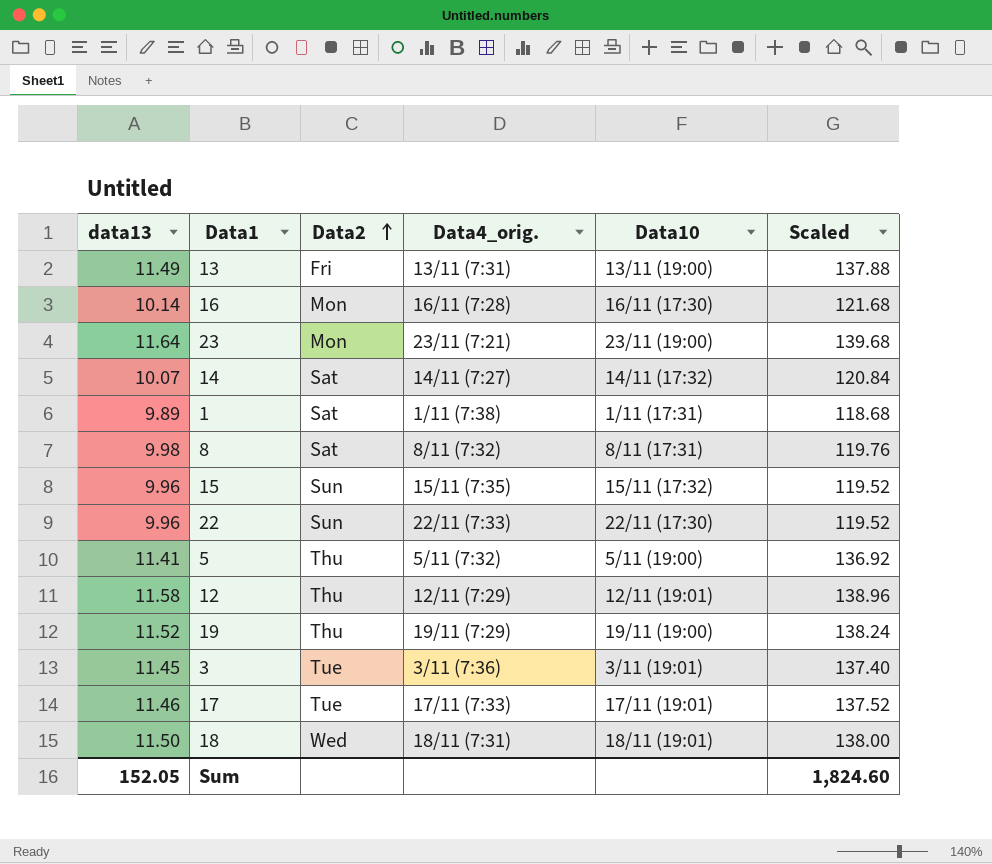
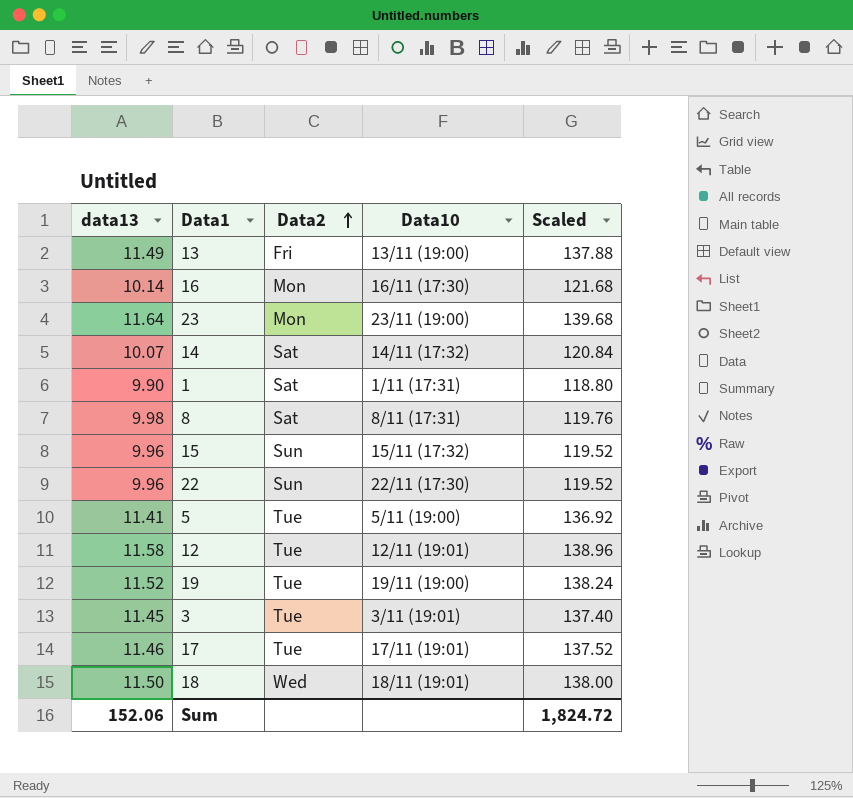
column Data4_orig. | position: 4 -> none
1 | data13: 9.89 -> 9.90
1 | Scaled: 118.68 -> 118.80
5 | Data2: Thu -> Tue
12 | Data2: Thu -> Tue
19 | Data2: Thu -> Tue
Sum | data13: 152.05 -> 152.06
Sum | Scaled: 1,824.60 -> 1,824.72

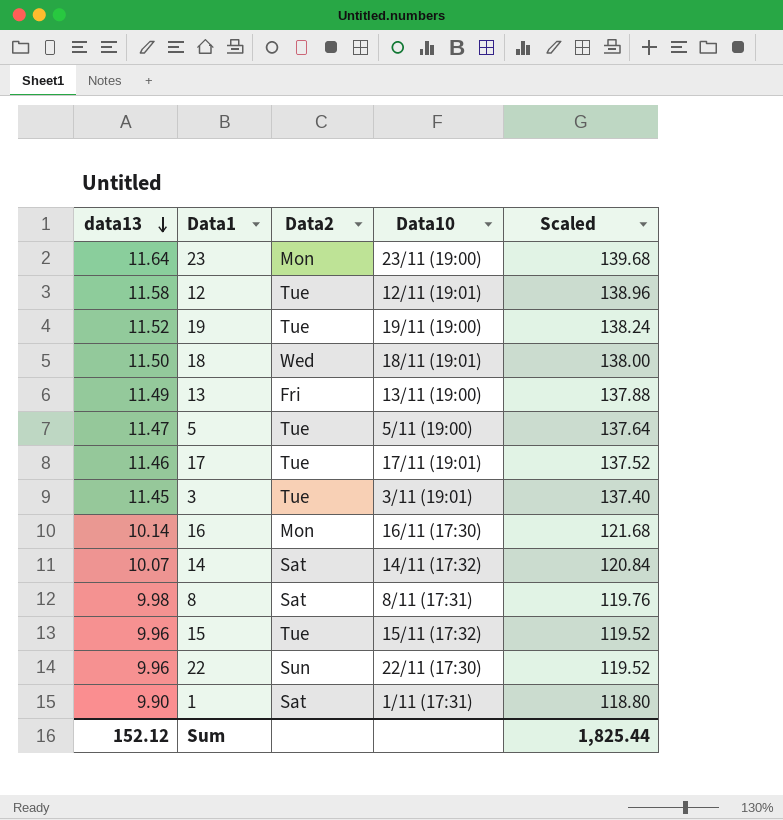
row order: Data2 ascending -> data13 descending
5 | data13: 11.41 -> 11.47
5 | Scaled: 136.92 -> 137.64
15 | Data2: Sun -> Tue
Sum | data13: 152.06 -> 152.12
Sum | Scaled: 1,824.72 -> 1,825.44

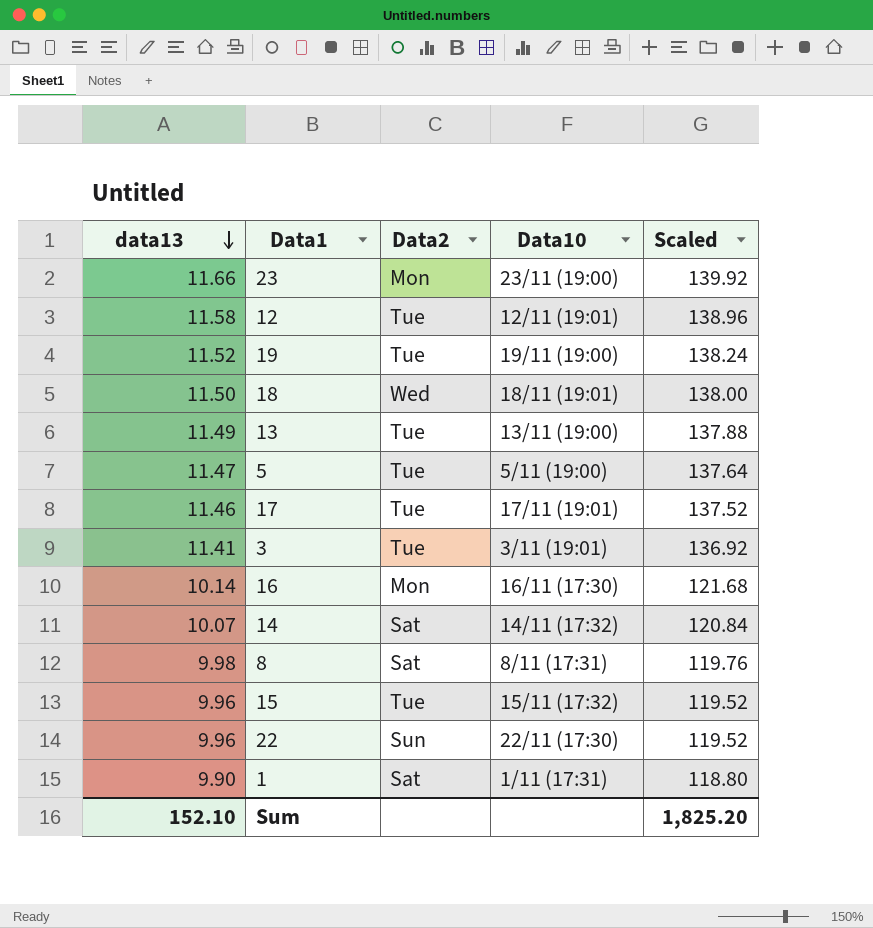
23 | data13: 11.64 -> 11.66
23 | Scaled: 139.68 -> 139.92
13 | Data2: Fri -> Tue
3 | data13: 11.45 -> 11.41
3 | Scaled: 137.40 -> 136.92
Sum | data13: 152.12 -> 152.10
Sum | Scaled: 1,825.44 -> 1,825.20

